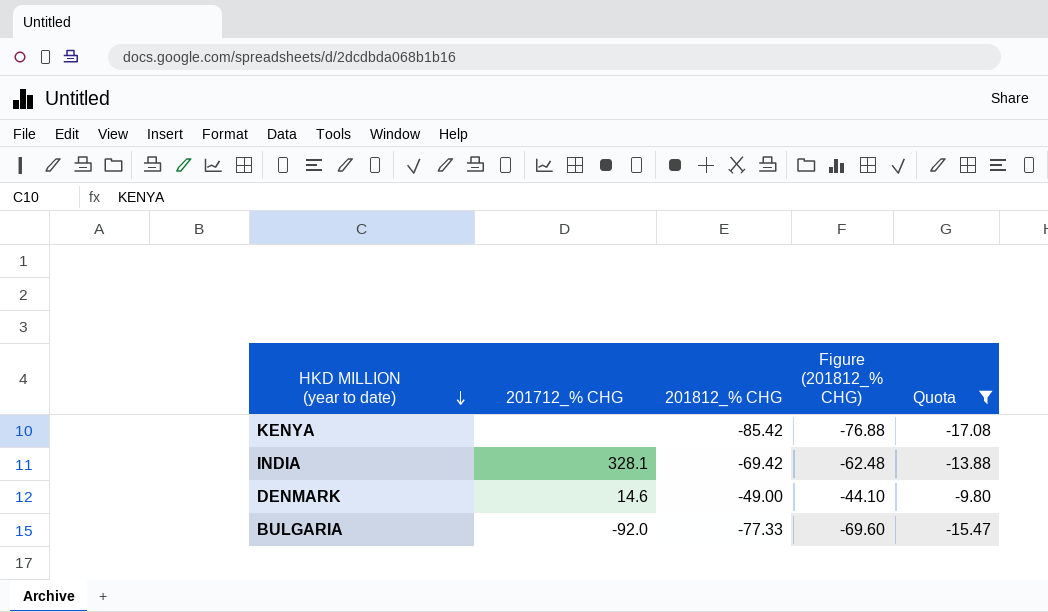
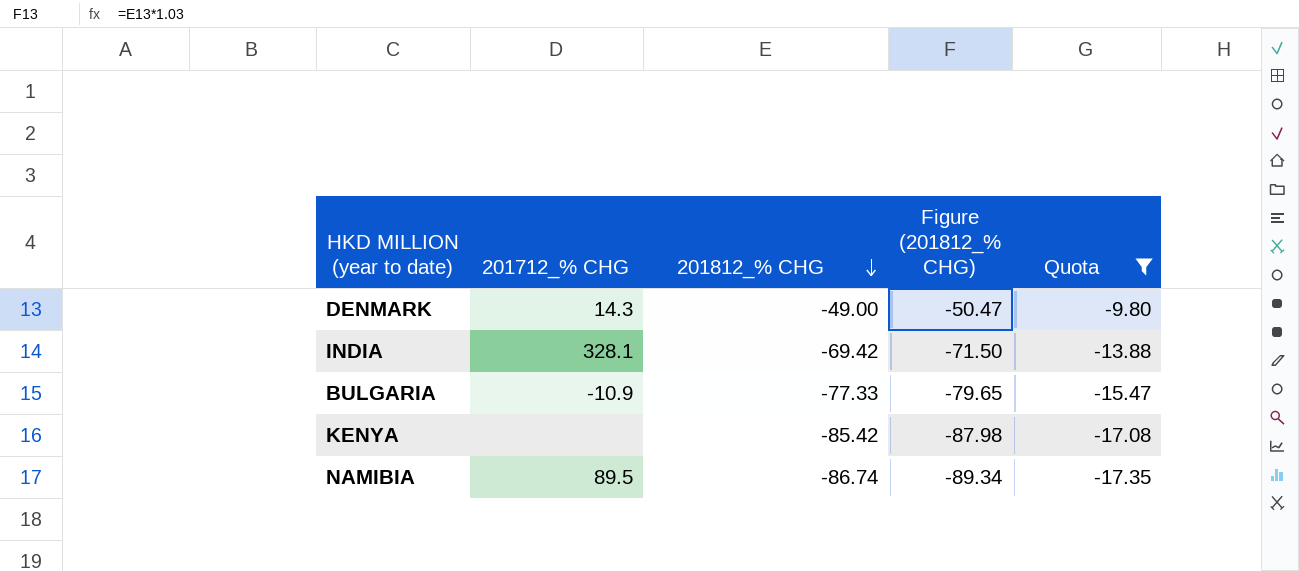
row order: HKD MILLION (year to date) descending -> 201812_% CHG descending
column Figure (201812_% CHG) | formula: [201812_% CHG] * 0.9 -> [201812_% CHG] * 1.03
DENMARK | 201712_% CHG: 14.6 -> 14.3
BULGARIA | 201712_% CHG: -92.0 -> -10.9
row NAMIBIA: none -> 89.5 | -86.74 | -89.34 | -17.35

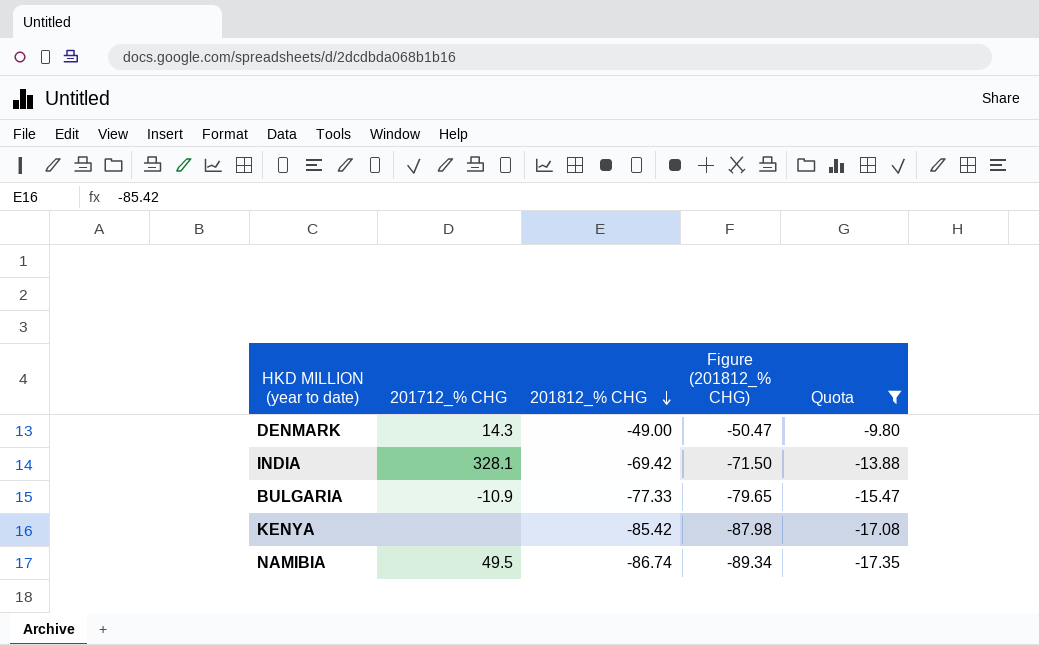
NAMIBIA | 201712_% CHG: 89.5 -> 49.5

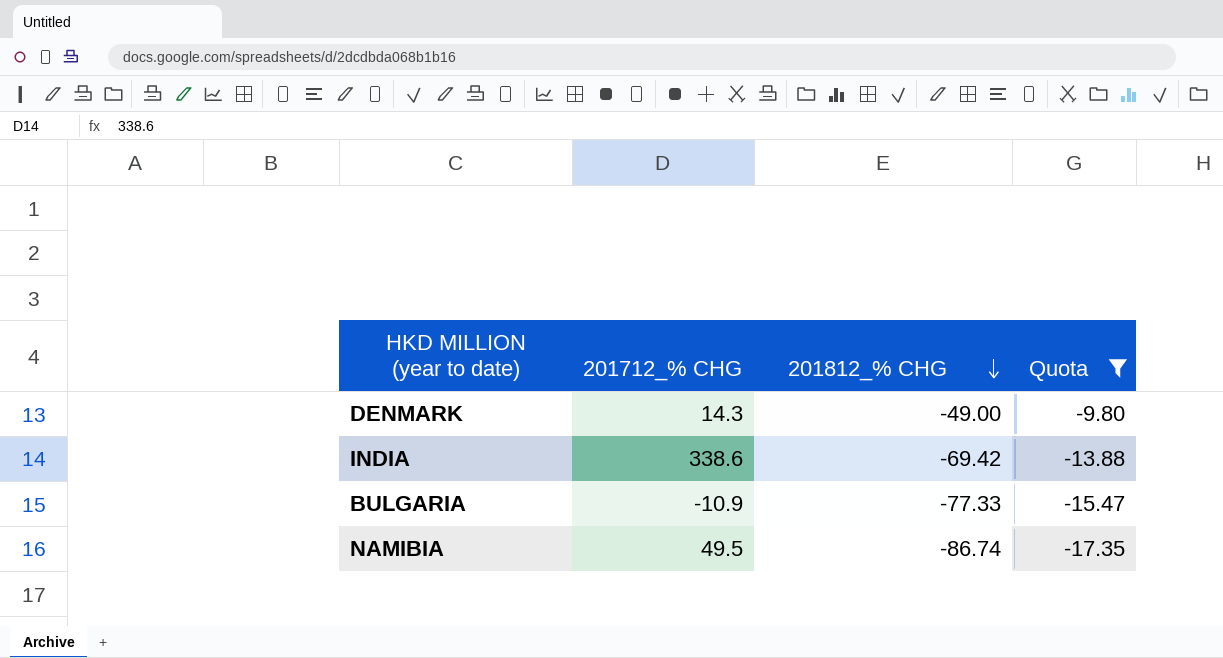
column Figure (201812_% CHG) | formula: [201812_% CHG] * 1.03 -> none
row KENYA: none | -85.42 | -87.98 | -17.08 -> none
INDIA | 201712_% CHG: 328.1 -> 338.6

